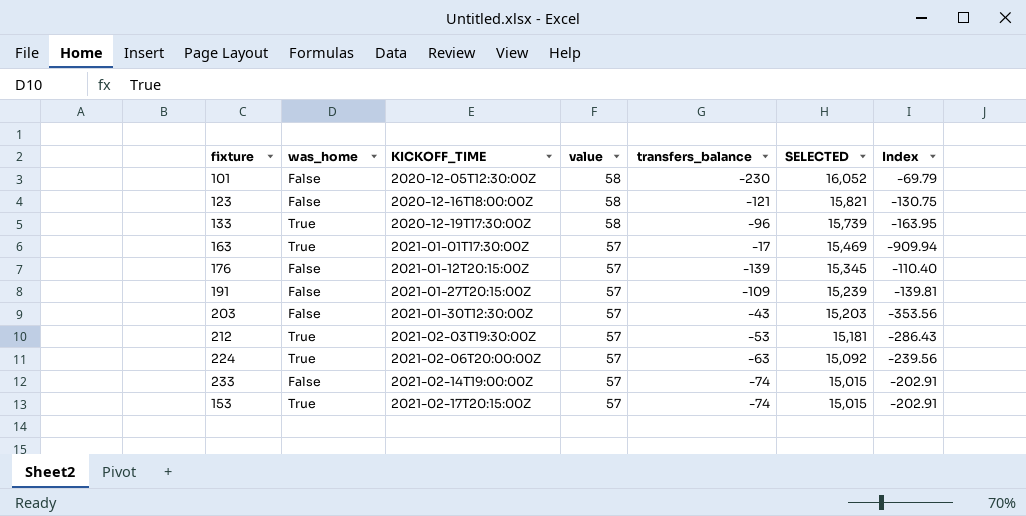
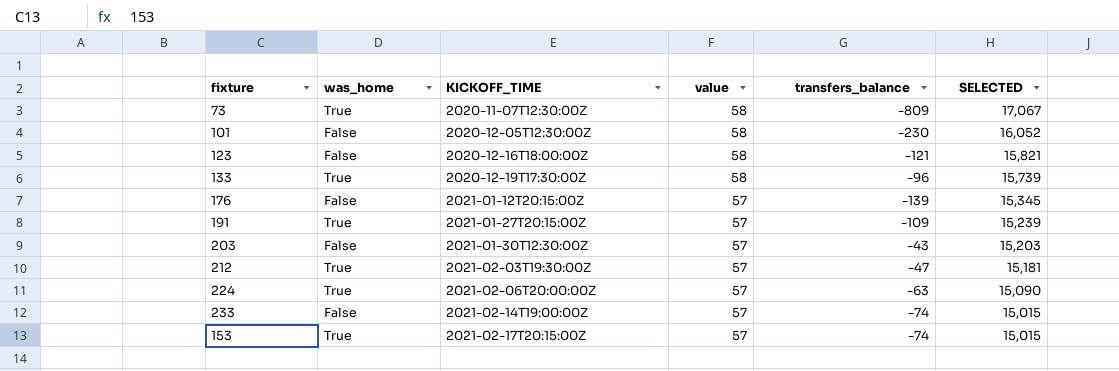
column Index | formula: [SELECTED] / [transfers_balance] -> none
row 163: True | 2021-01-01T17:30:00Z | 57 | -17 | 15,469 | -909.94 -> none
row 73: none -> True | 2020-11-07T12:30:00Z | 58 | -809 | 17,067
191 | was_home: False -> True
212 | transfers_balance: -53 -> -47
224 | SELECTED: 15,092 -> 15,090

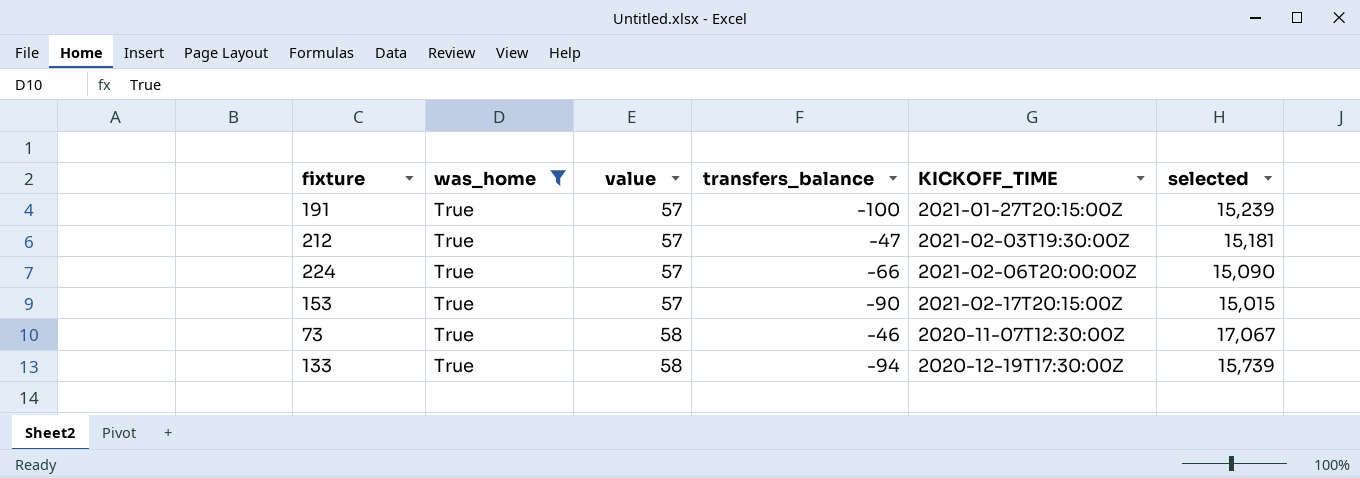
filter: none -> was_home = True
row order: KICKOFF_TIME ascending -> value ascending
column KICKOFF_TIME | position: 3 -> 5
column name: SELECTED -> selected
191 | transfers_balance: -109 -> -100
224 | transfers_balance: -63 -> -66
153 | transfers_balance: -74 -> -90
73 | transfers_balance: -809 -> -46
133 | transfers_balance: -96 -> -94

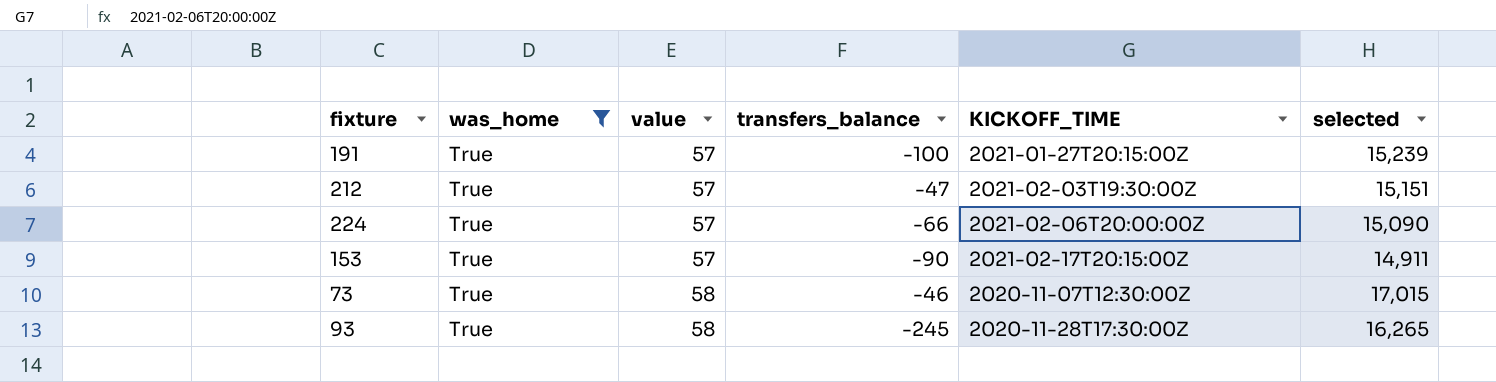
row 133: True | 58 | -94 | 2020-12-19T17:30:00Z | 15,739 -> none
212 | selected: 15,181 -> 15,151
153 | selected: 15,015 -> 14,911
73 | selected: 17,067 -> 17,015
row 93: none -> True | 58 | -245 | 2020-11-28T17:30:00Z | 16,265

